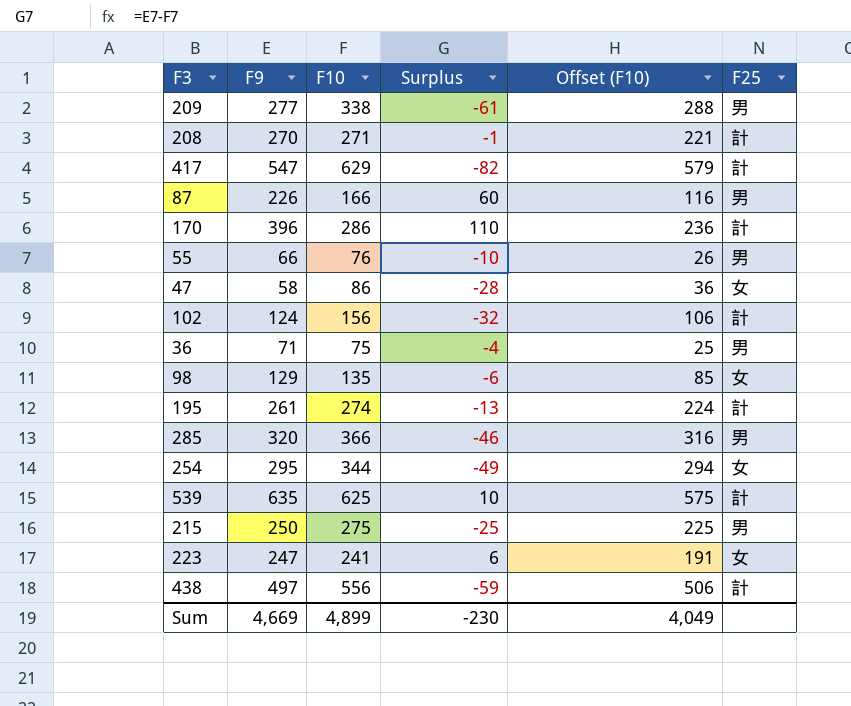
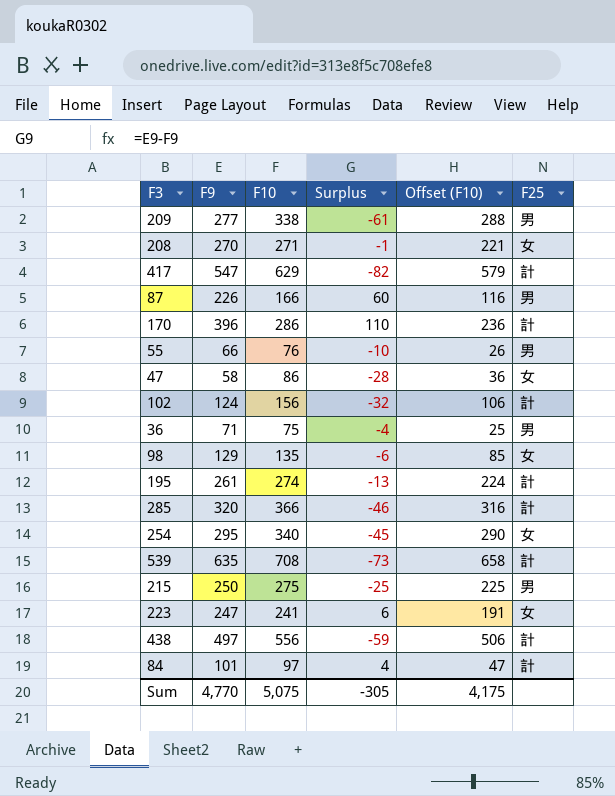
208 | F25: 計 -> 女
285 | F25: 男 -> 計
254 | F10: 344 -> 340
254 | Surplus: -49 -> -45
254 | Offset (F10): 294 -> 290
539 | F10: 625 -> 708
539 | Surplus: 10 -> -73
539 | Offset (F10): 575 -> 658
row 84: none -> 101 | 97 | 4 | 47 | 計
Sum | F9: 4,669 -> 4,770
Sum | F10: 4,899 -> 5,075
Sum | Surplus: -230 -> -305
Sum | Offset (F10): 4,049 -> 4,175

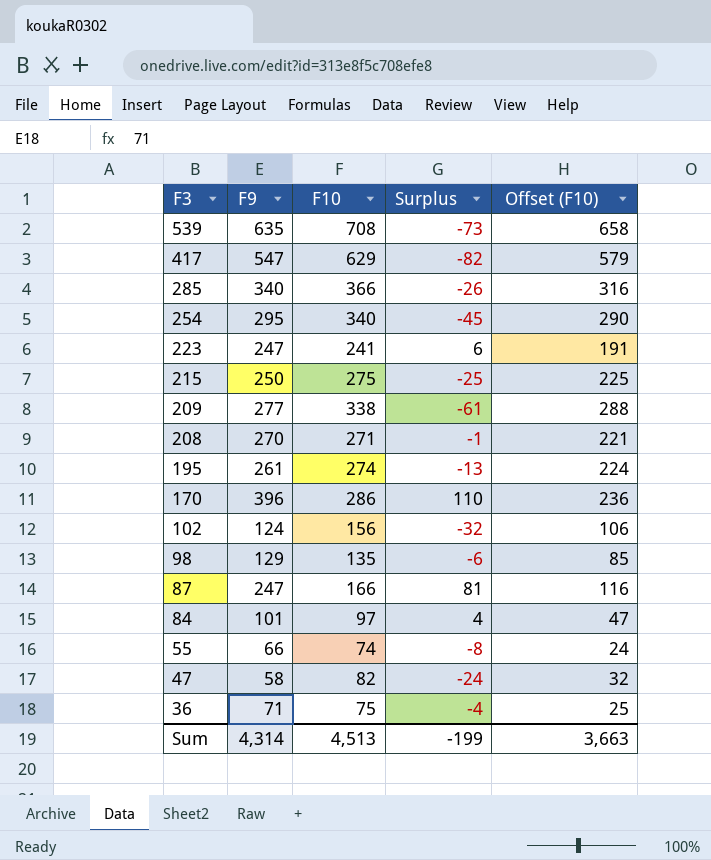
row order: none -> F3 descending
column F25 | position: 6 -> none
row 438: 497 | 556 | -59 | 506 | 計 -> none
285 | F9: 320 -> 340
285 | Surplus: -46 -> -26
87 | F9: 226 -> 247
87 | Surplus: 60 -> 81
55 | F10: 76 -> 74
55 | Surplus: -10 -> -8
55 | Offset (F10): 26 -> 24
47 | F10: 86 -> 82
47 | Surplus: -28 -> -24
47 | Offset (F10): 36 -> 32
Sum | F9: 4,770 -> 4,314
Sum | F10: 5,075 -> 4,513
Sum | Surplus: -305 -> -199
Sum | Offset (F10): 4,175 -> 3,663

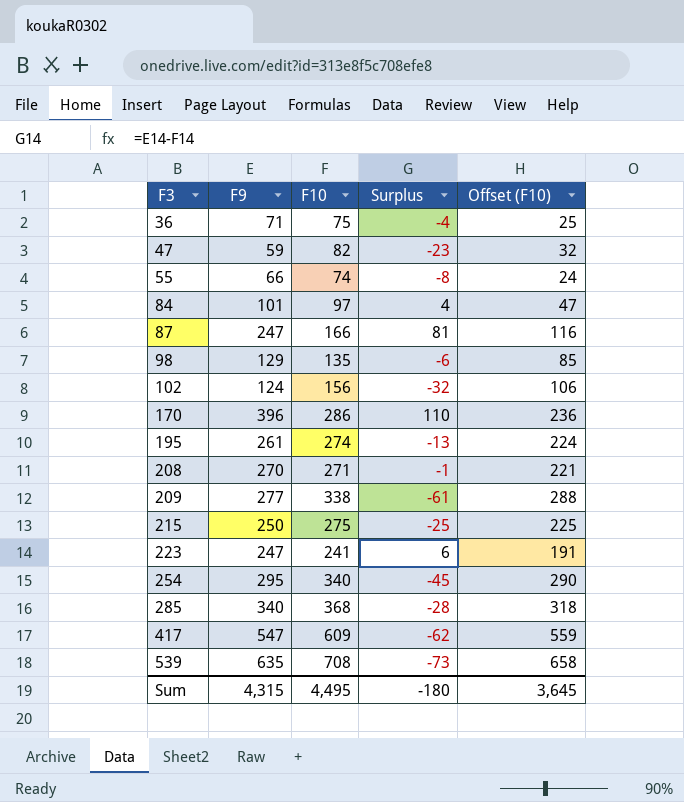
row order: F3 descending -> F3 ascending
47 | F9: 58 -> 59
47 | Surplus: -24 -> -23
285 | F10: 366 -> 368
285 | Surplus: -26 -> -28
285 | Offset (F10): 316 -> 318
417 | F10: 629 -> 609
417 | Surplus: -82 -> -62
417 | Offset (F10): 579 -> 559
Sum | F9: 4,314 -> 4,315
Sum | F10: 4,513 -> 4,495
Sum | Surplus: -199 -> -180
Sum | Offset (F10): 3,663 -> 3,645

